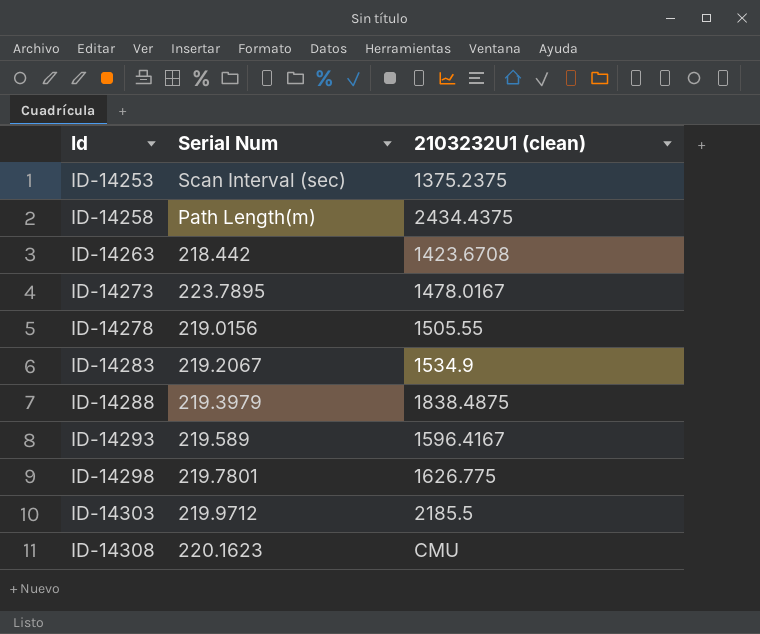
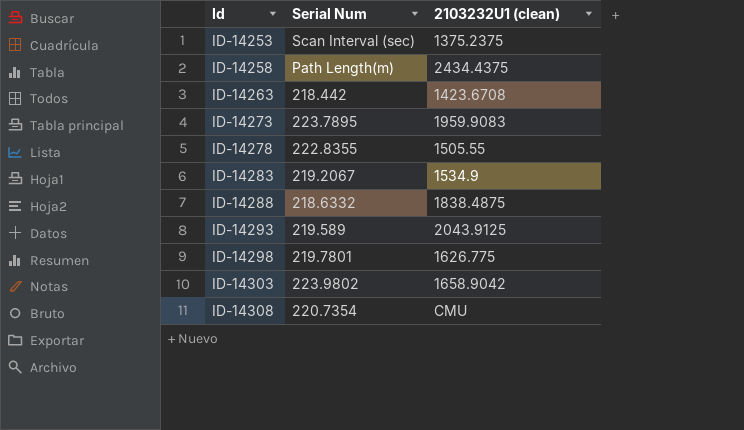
ID-14273 | 2103232U1 (clean): 1478.0167 -> 1959.9083
ID-14278 | Serial Num: 219.0156 -> 222.8355
ID-14288 | Serial Num: 219.3979 -> 218.6332
ID-14293 | 2103232U1 (clean): 1596.4167 -> 2043.9125
ID-14303 | Serial Num: 219.9712 -> 223.9802
ID-14303 | 2103232U1 (clean): 2185.5 -> 1658.9042
ID-14308 | Serial Num: 220.1623 -> 220.7354

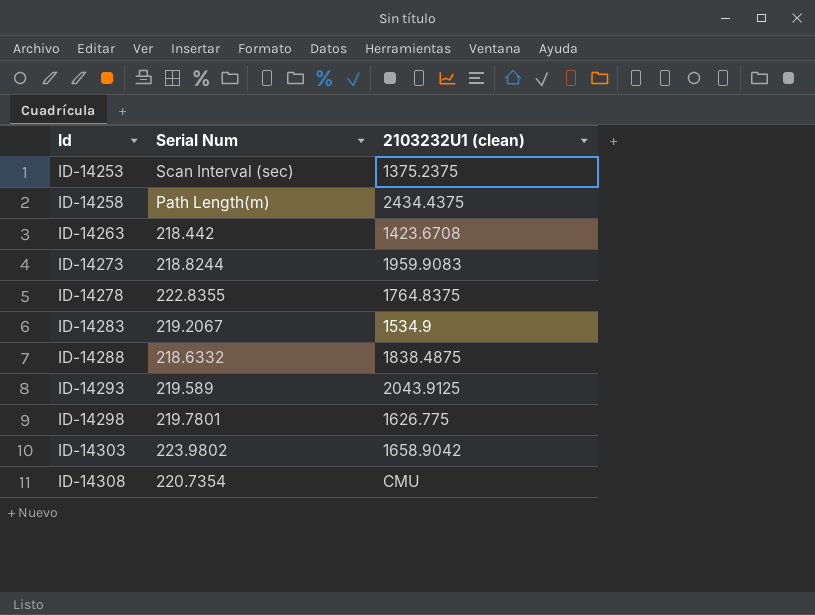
ID-14273 | Serial Num: 223.7895 -> 218.8244
ID-14278 | 2103232U1 (clean): 1505.55 -> 1764.8375

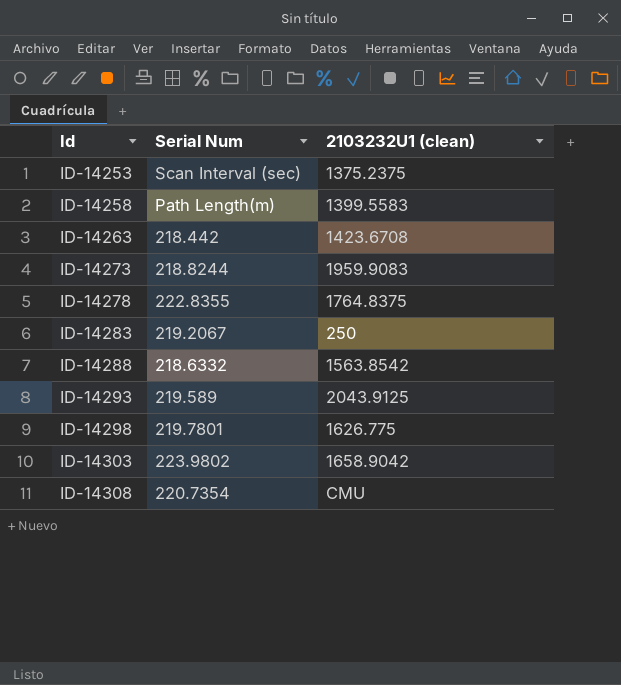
ID-14258 | 2103232U1 (clean): 2434.4375 -> 1399.5583
ID-14283 | 2103232U1 (clean): 1534.9 -> 250
ID-14288 | 2103232U1 (clean): 1838.4875 -> 1563.8542

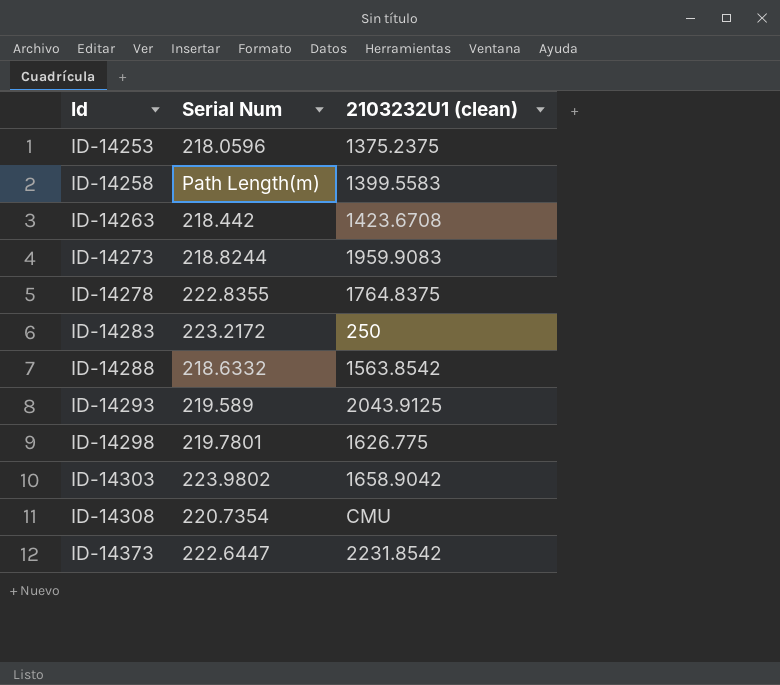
ID-14253 | Serial Num: Scan Interval (sec) -> 218.0596
ID-14283 | Serial Num: 219.2067 -> 223.2172
row ID-14373: none -> 222.6447 | 2231.8542

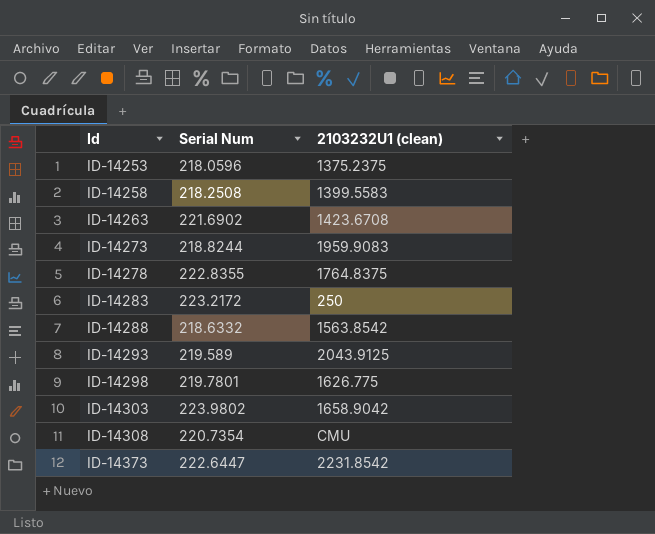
ID-14258 | Serial Num: Path Length(m) -> 218.2508
ID-14263 | Serial Num: 218.442 -> 221.6902

